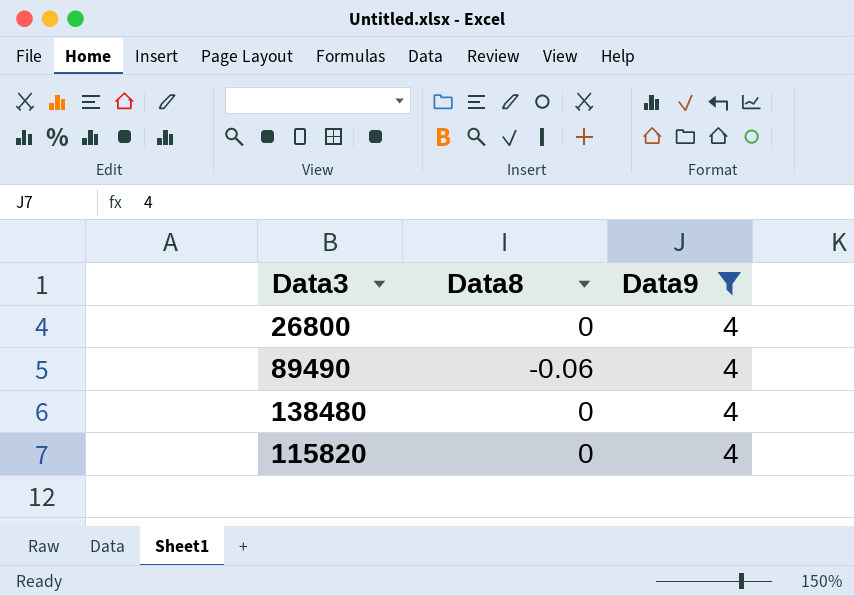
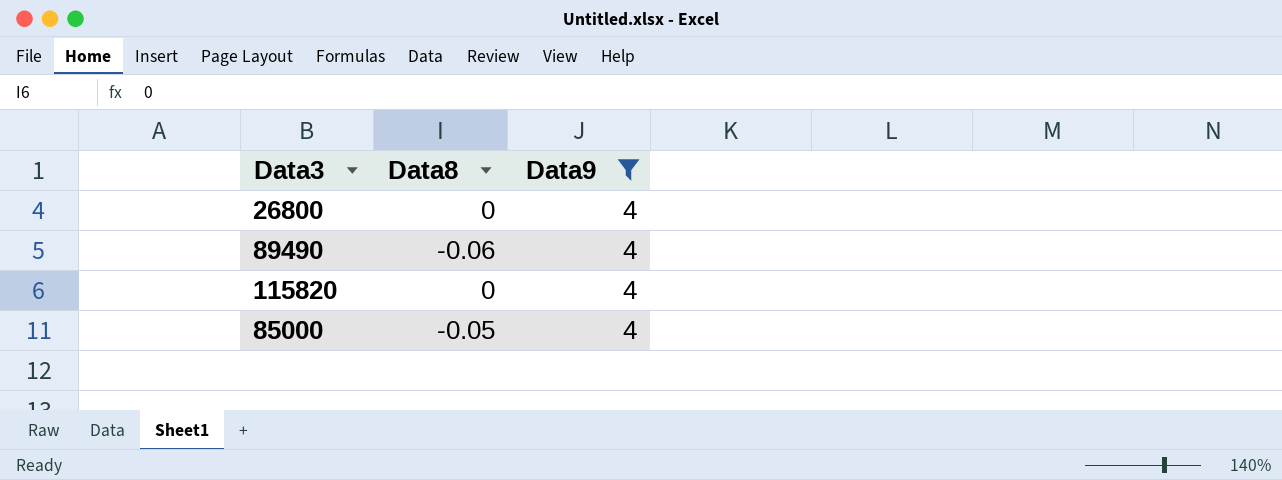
row 138480: 0 | 4 -> none
row 85000: none -> -0.05 | 4

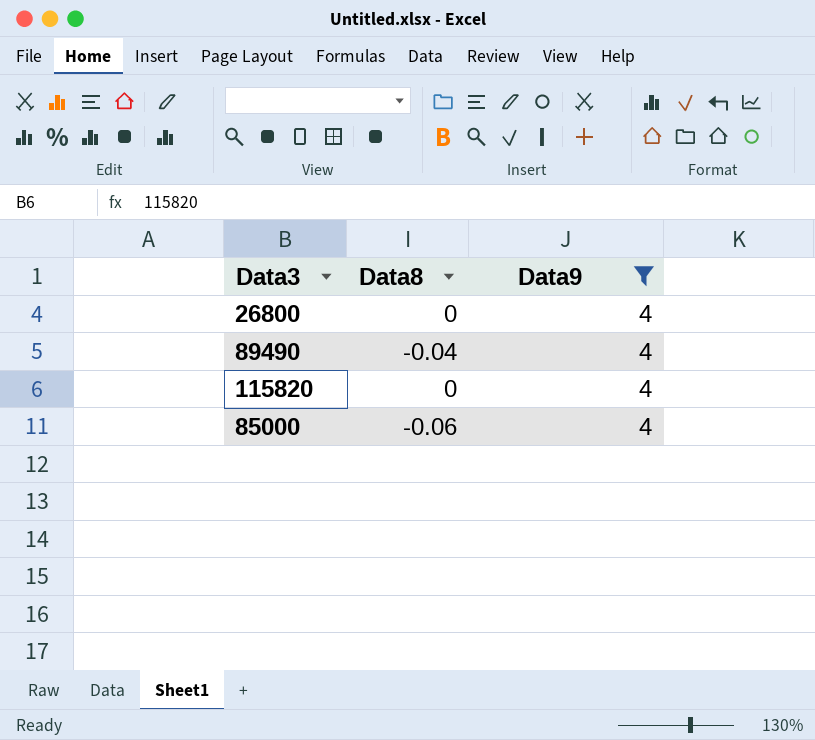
89490 | Data8: -0.06 -> -0.04
85000 | Data8: -0.05 -> -0.06

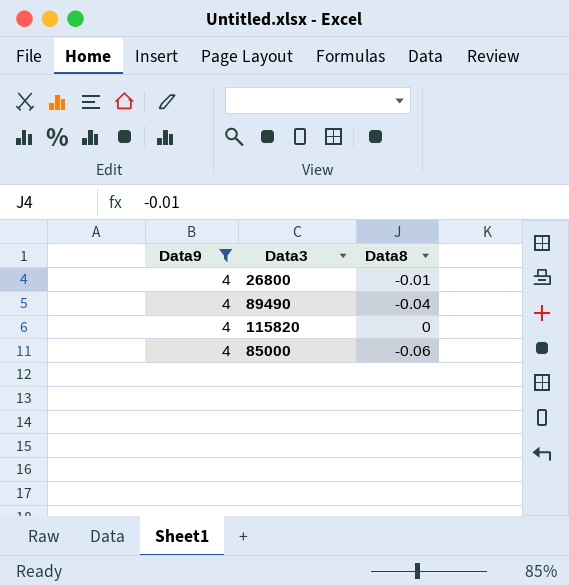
column Data9 | position: 3 -> 1
26800 | Data8: 0 -> -0.01

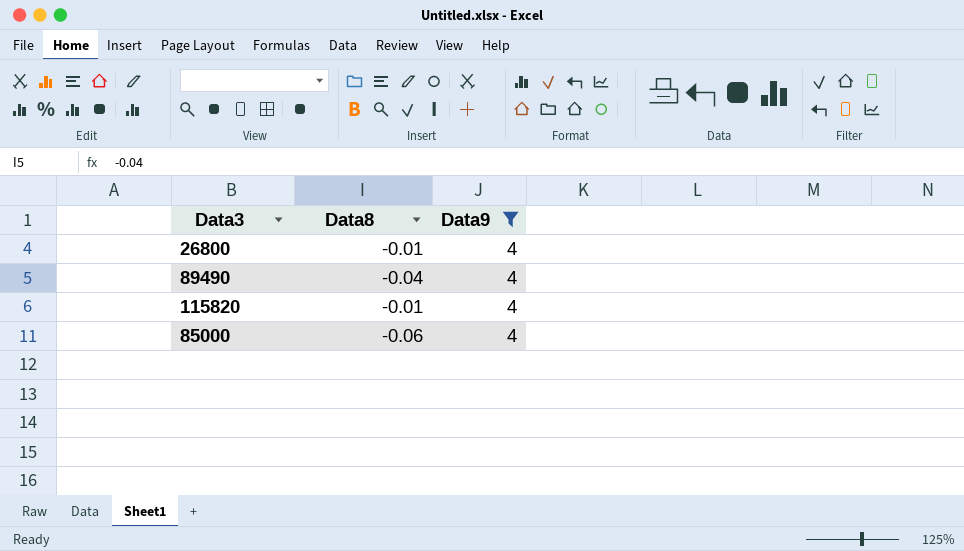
column Data9 | position: 1 -> 3
115820 | Data8: 0 -> -0.01

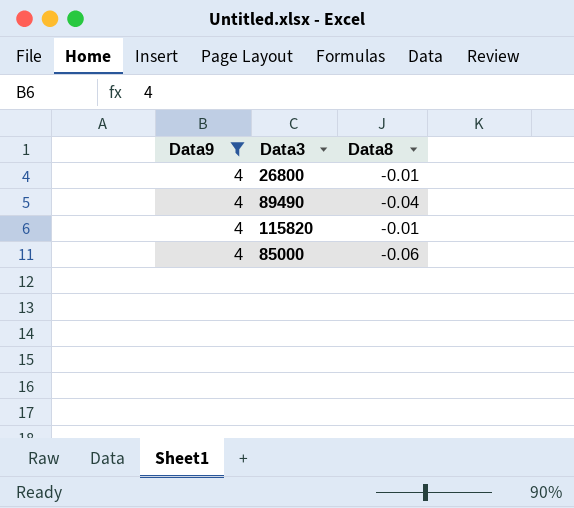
column Data9 | position: 3 -> 1

